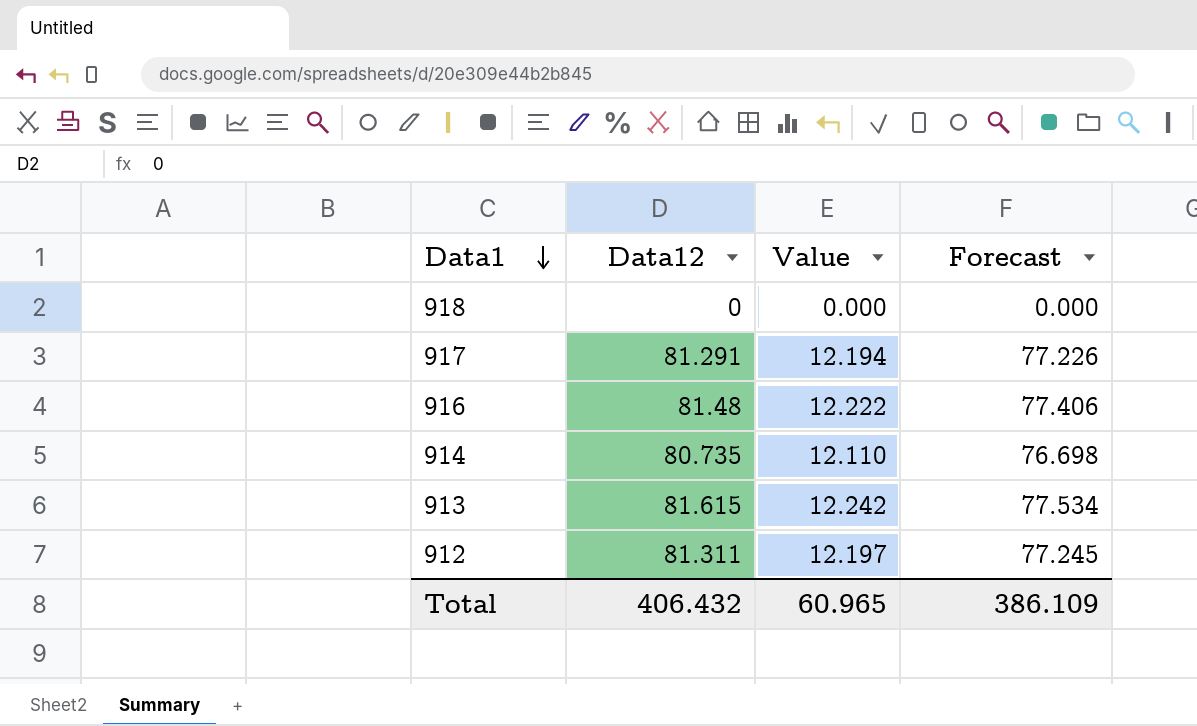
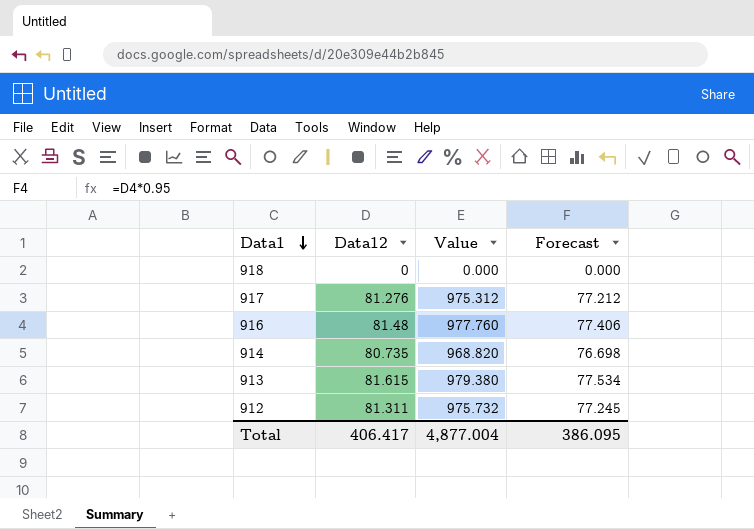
column Value | formula: [Data12] * 0.15 -> [Data12] * 12
917 | Data12: 81.291 -> 81.276
917 | Forecast: 77.226 -> 77.212
Total | Data12: 406.432 -> 406.417
Total | Value: 60.965 -> 4,877.004
Total | Forecast: 386.109 -> 386.095

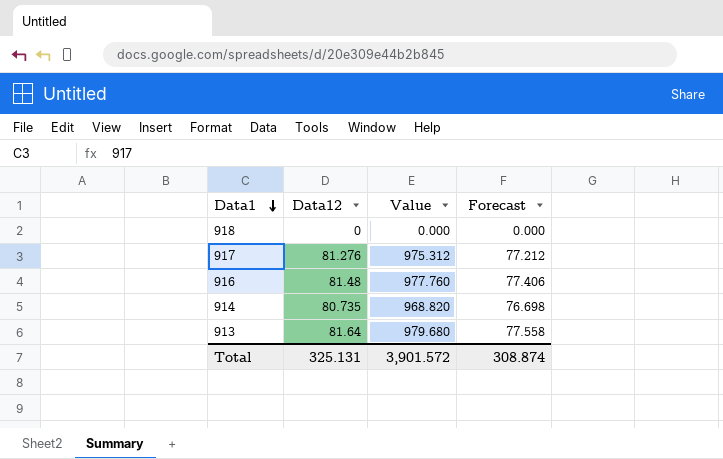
row 912: 81.311 | 975.732 | 77.245 -> none
913 | Data12: 81.615 -> 81.64
913 | Value: 979.380 -> 979.680
913 | Forecast: 77.534 -> 77.558
Total | Data12: 406.417 -> 325.131
Total | Value: 4,877.004 -> 3,901.572
Total | Forecast: 386.095 -> 308.874

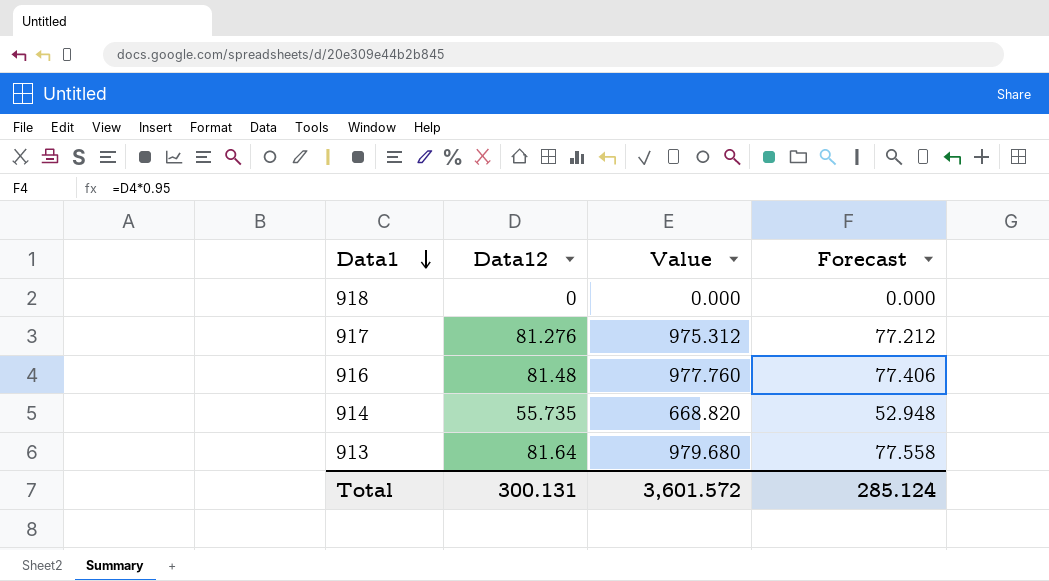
914 | Data12: 80.735 -> 55.735
914 | Value: 968.820 -> 668.820
914 | Forecast: 76.698 -> 52.948
Total | Data12: 325.131 -> 300.131
Total | Value: 3,901.572 -> 3,601.572
Total | Forecast: 308.874 -> 285.124

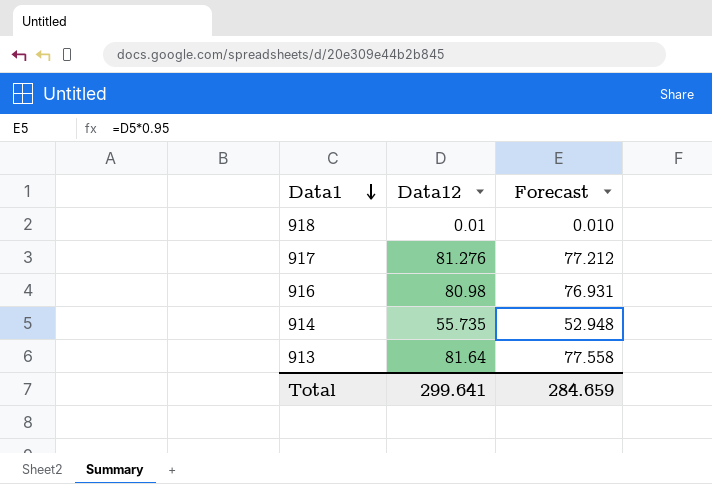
column Value | formula: [Data12] * 12 -> none
918 | Data12: 0 -> 0.01
918 | Forecast: 0.000 -> 0.010
916 | Data12: 81.48 -> 80.98
916 | Forecast: 77.406 -> 76.931
Total | Data12: 300.131 -> 299.641
Total | Forecast: 285.124 -> 284.659

